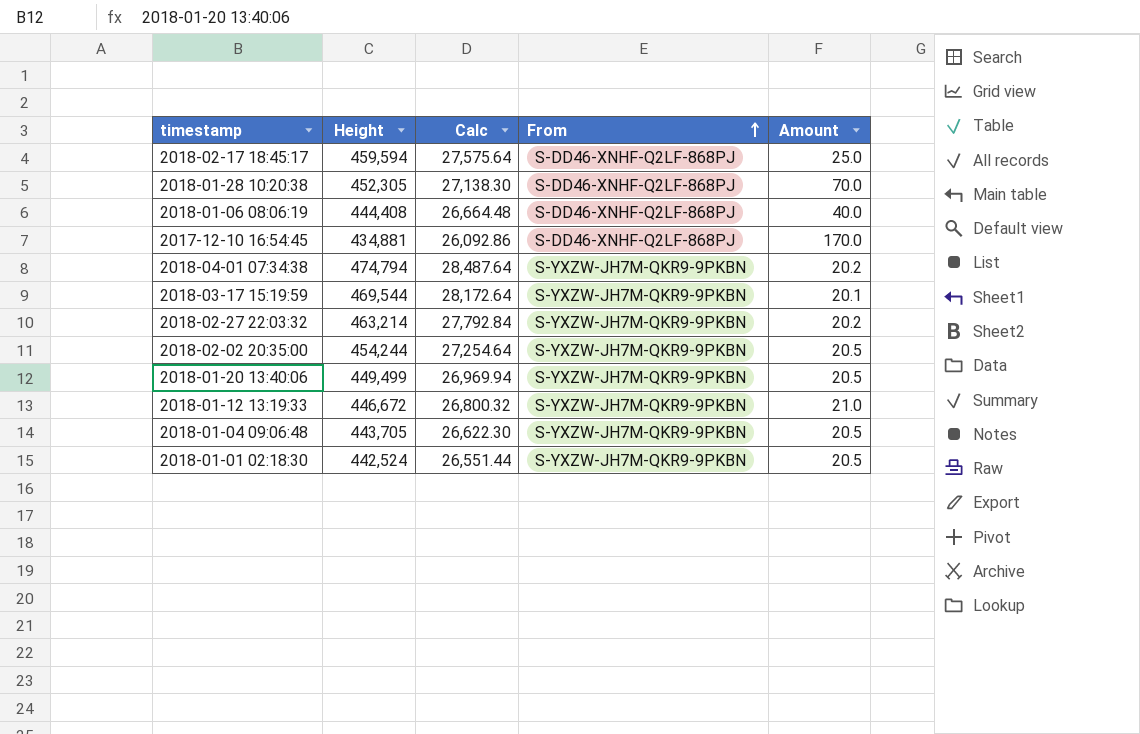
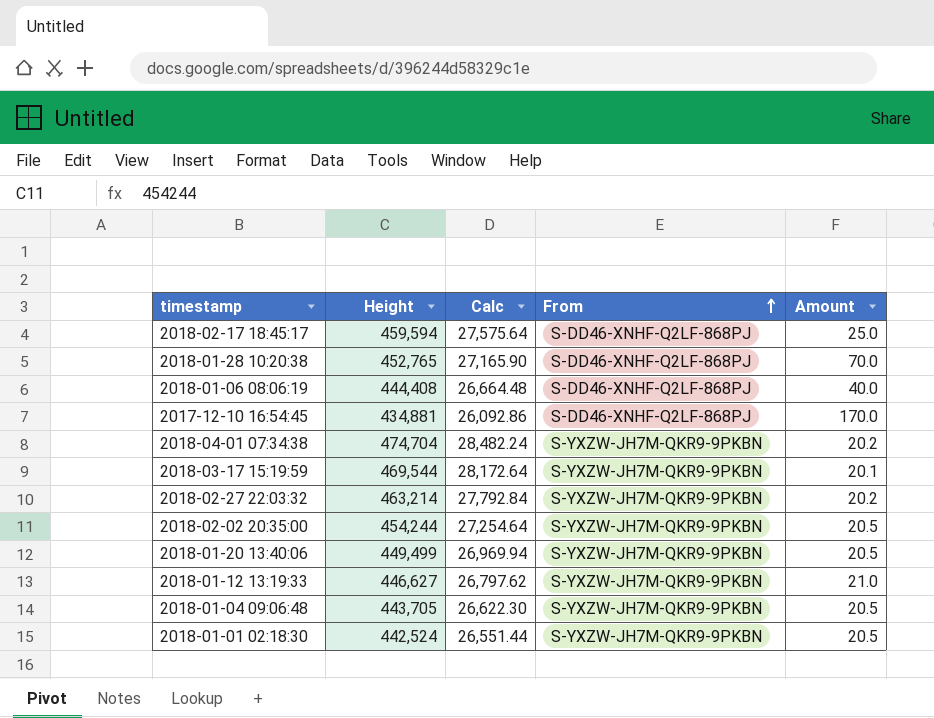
2018-01-28 10:20:38 | Height: 452,305 -> 452,765
2018-01-28 10:20:38 | Calc: 27,138.30 -> 27,165.90
2018-04-01 07:34:38 | Height: 474,794 -> 474,704
2018-04-01 07:34:38 | Calc: 28,487.64 -> 28,482.24
2018-01-12 13:19:33 | Height: 446,672 -> 446,627
2018-01-12 13:19:33 | Calc: 26,800.32 -> 26,797.62

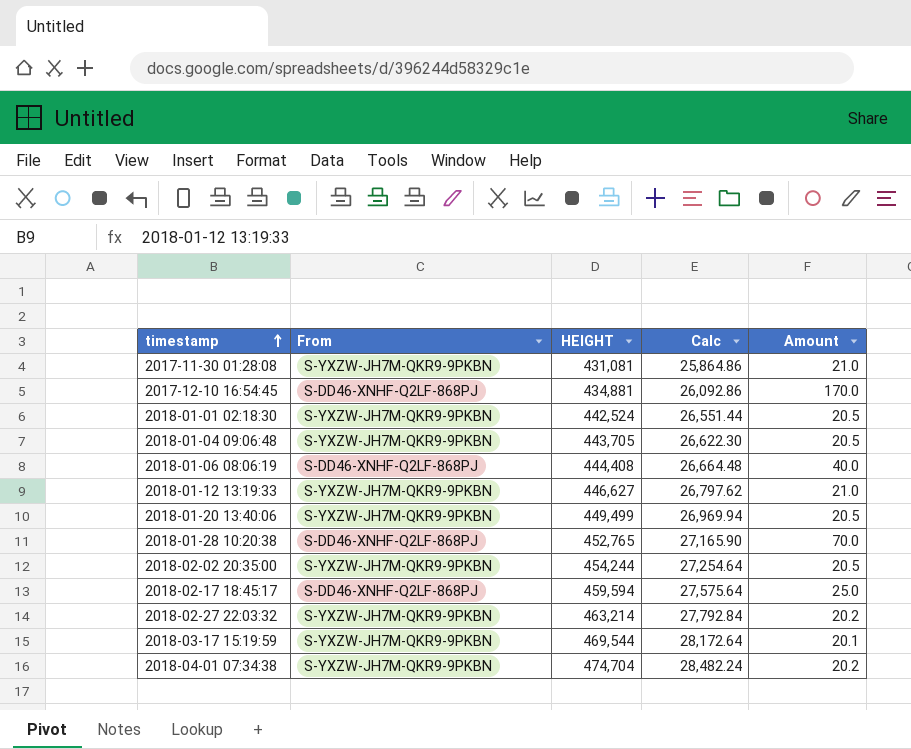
row order: From ascending -> timestamp ascending
column From | position: 4 -> 2
column name: Height -> HEIGHT
row 2017-11-30 01:28:08: none -> S-YXZW-JH7M-QKR9-9PKBN | 431,081 | 25,864.86 | 21.0

